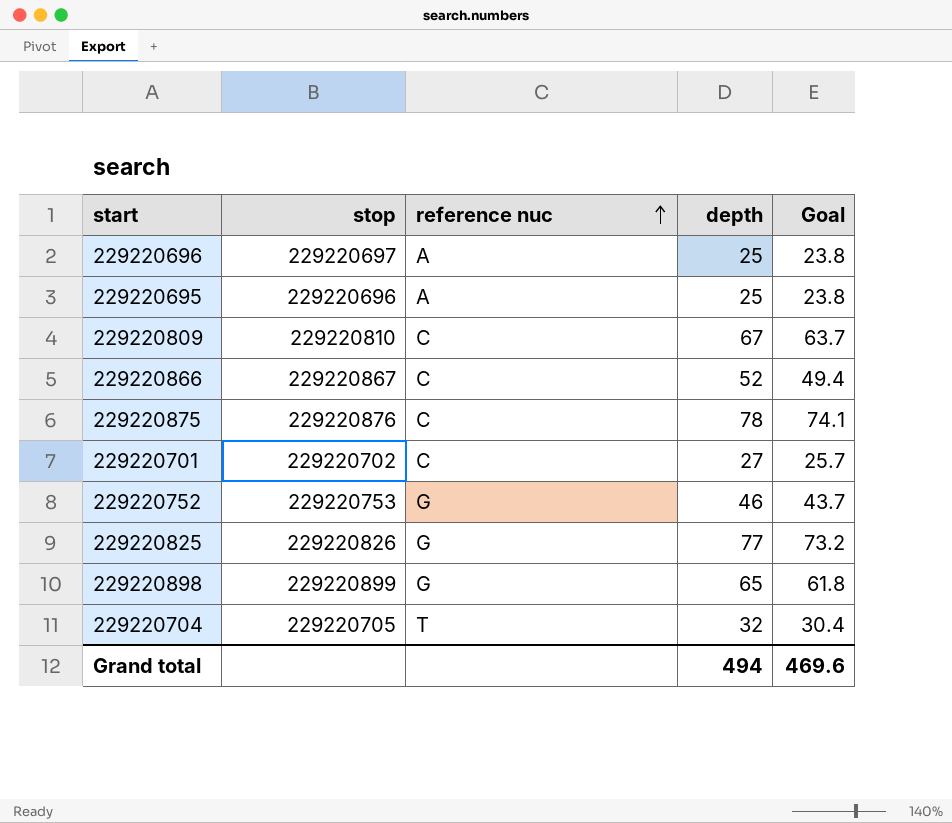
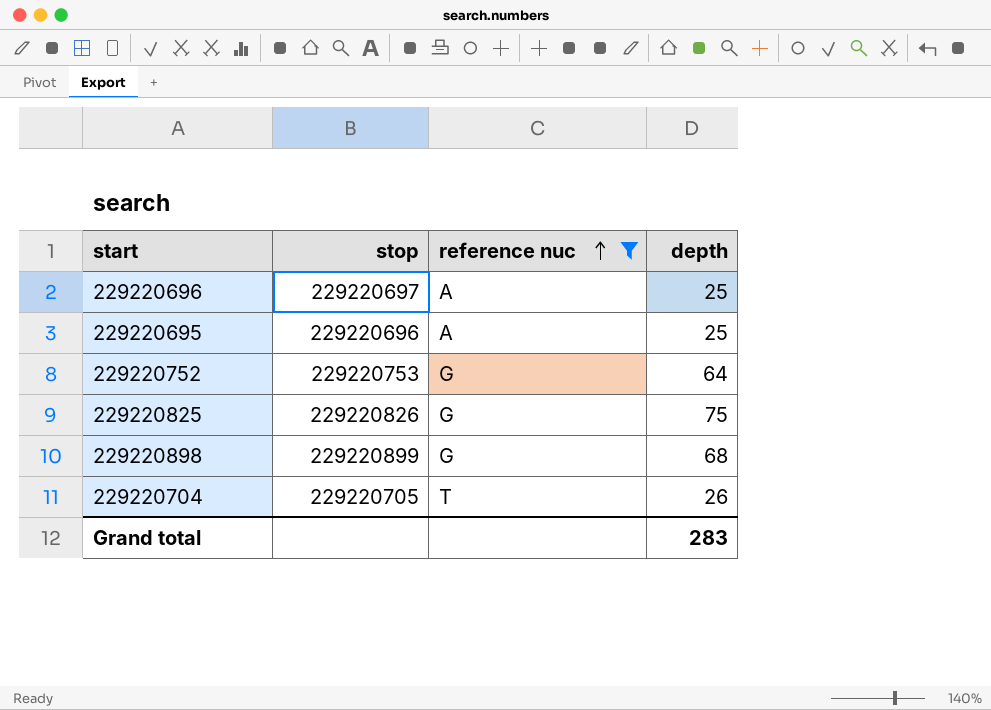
filter: none -> reference nuc != C
column Goal | formula: [depth] * 0.95 -> none
229220752 | depth: 46 -> 64
229220825 | depth: 77 -> 75
229220898 | depth: 65 -> 68
229220704 | depth: 32 -> 26
Grand total | depth: 494 -> 283

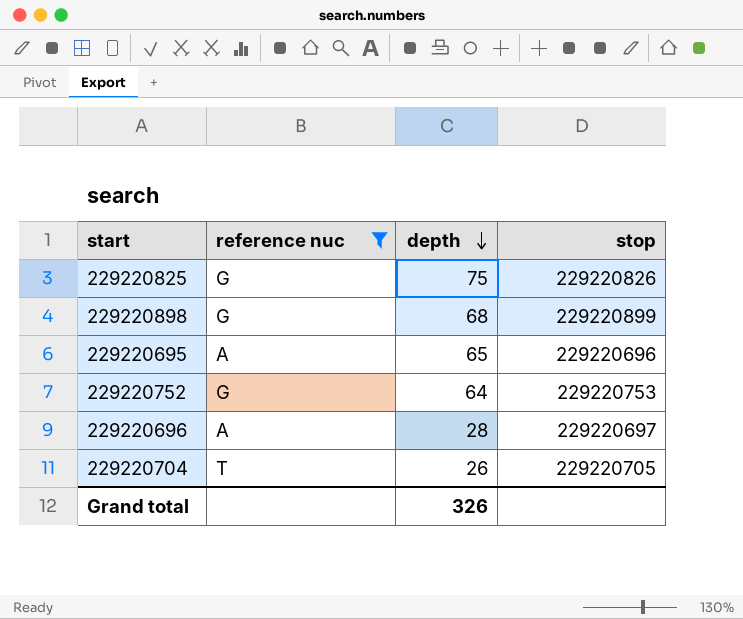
row order: reference nuc ascending -> depth descending
column stop | position: 2 -> 4
229220695 | depth: 25 -> 65
229220696 | depth: 25 -> 28
Grand total | depth: 283 -> 326

